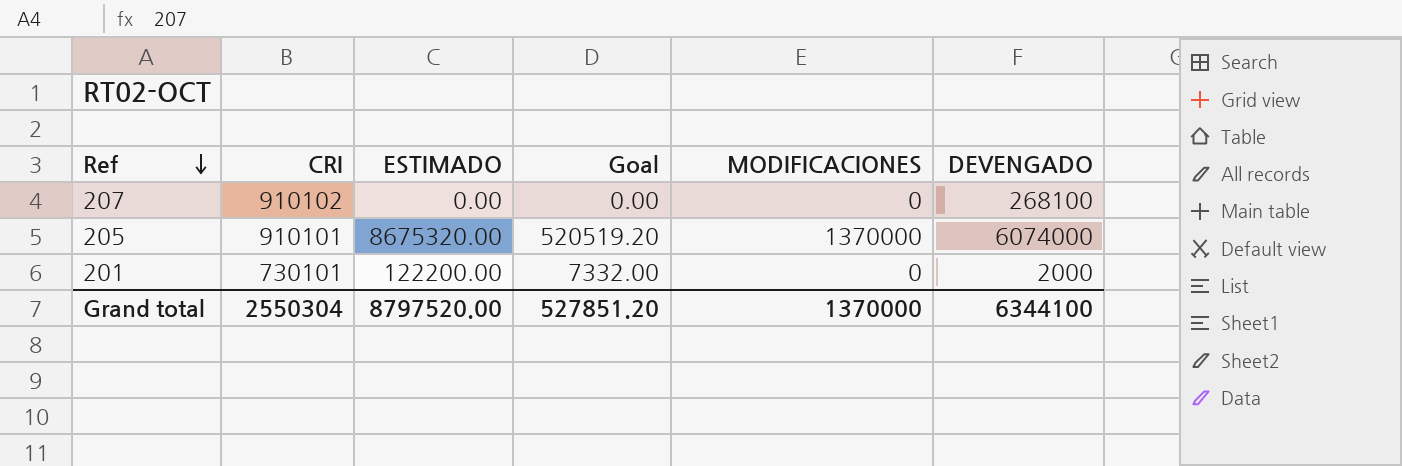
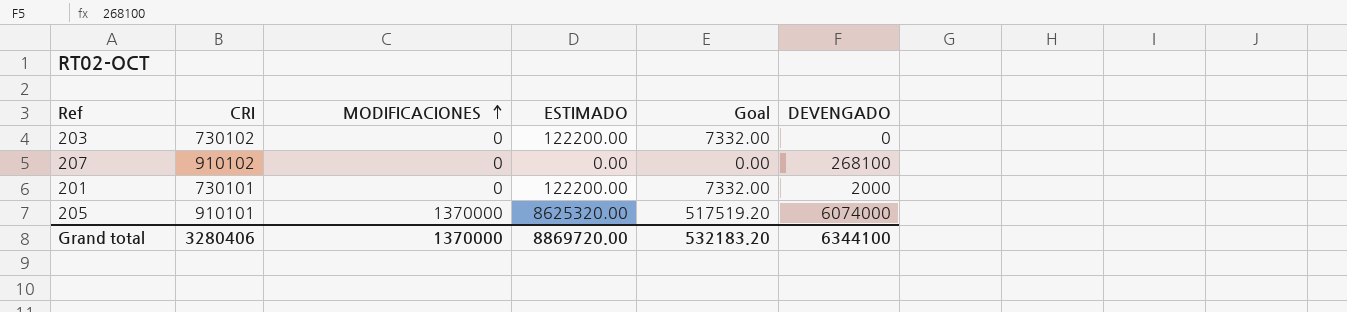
row order: Ref descending -> MODIFICACIONES ascending
column MODIFICACIONES | position: 5 -> 3
row 203: none -> 730102 | 0 | 122200.00 | 7332.00 | 0
205 | ESTIMADO: 8675320.00 -> 8625320.00
205 | Goal: 520519.20 -> 517519.20
Grand total | CRI: 2550304 -> 3280406
Grand total | ESTIMADO: 8797520.00 -> 8869720.00
Grand total | Goal: 527851.20 -> 532183.20

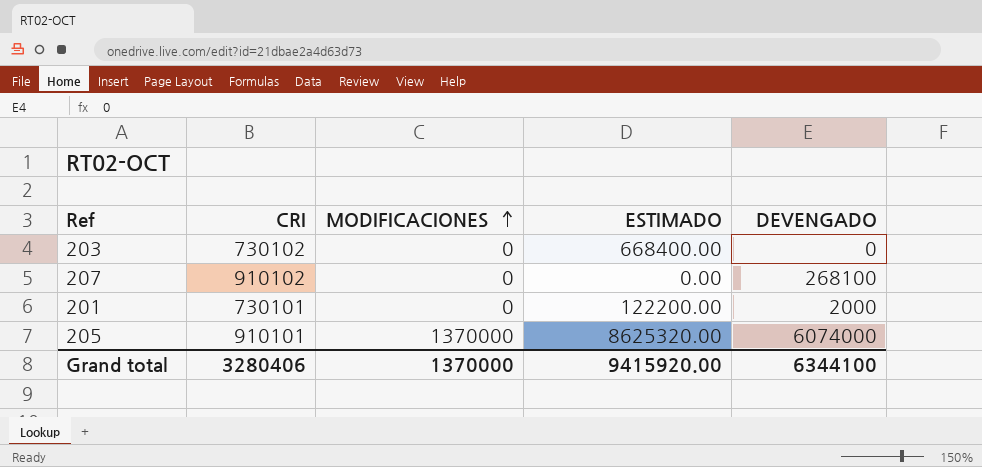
column Goal | formula: [ESTIMADO] * 0.06 -> none
203 | ESTIMADO: 122200.00 -> 668400.00
Grand total | ESTIMADO: 8869720.00 -> 9415920.00

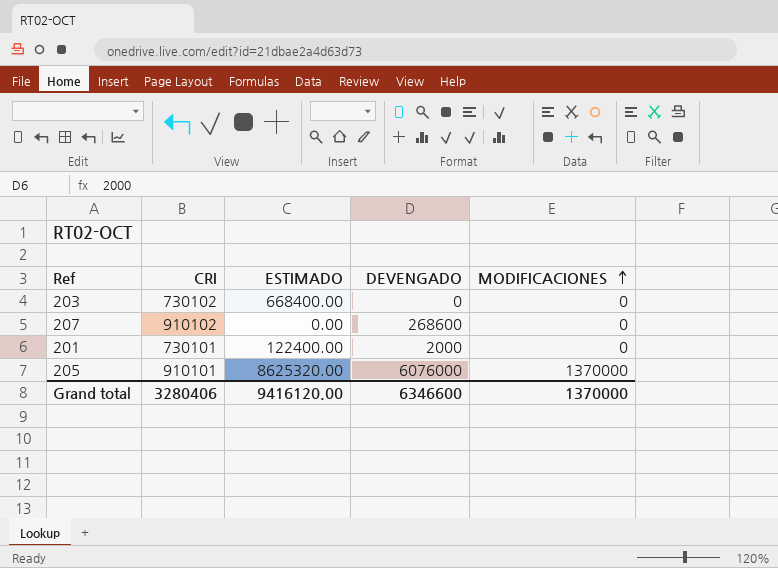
column MODIFICACIONES | position: 3 -> 5
207 | DEVENGADO: 268100 -> 268600
201 | ESTIMADO: 122200.00 -> 122400.00
205 | DEVENGADO: 6074000 -> 6076000
Grand total | ESTIMADO: 9415920.00 -> 9416120.00
Grand total | DEVENGADO: 6344100 -> 6346600

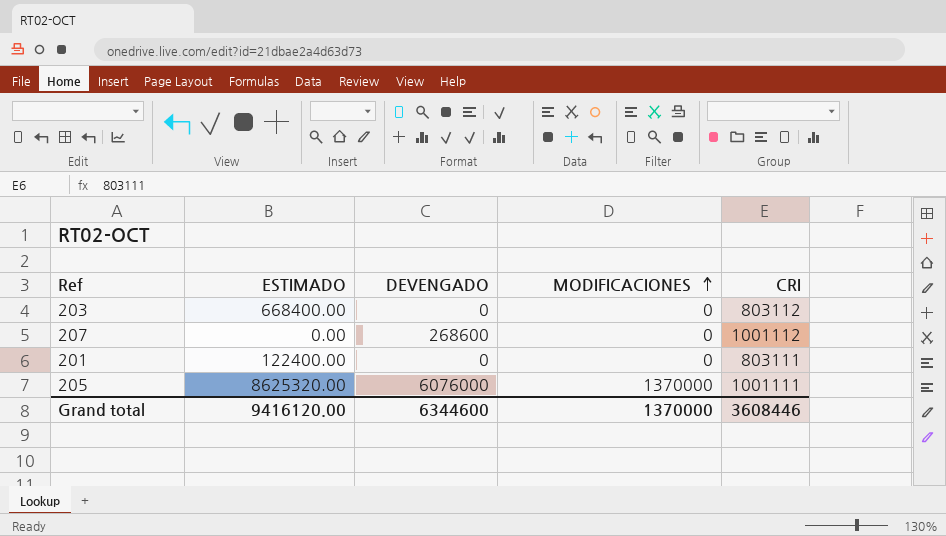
column CRI | position: 2 -> 5
203 | CRI: 730102 -> 803112
207 | CRI: 910102 -> 1001112
201 | DEVENGADO: 2000 -> 0
201 | CRI: 730101 -> 803111
205 | CRI: 910101 -> 1001111
Grand total | DEVENGADO: 6346600 -> 6344600
Grand total | CRI: 3280406 -> 3608446

